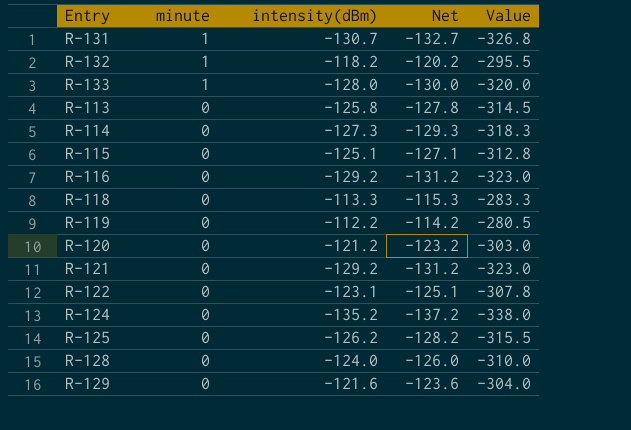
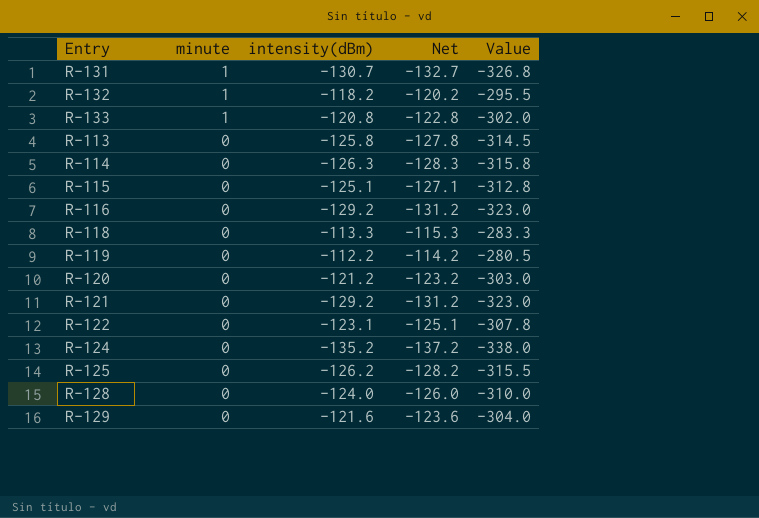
R-133 | intensity(dBm): -128.0 -> -120.8
R-133 | Net: -130.0 -> -122.8
R-133 | Value: -320.0 -> -302.0
R-114 | intensity(dBm): -127.3 -> -126.3
R-114 | Net: -129.3 -> -128.3
R-114 | Value: -318.3 -> -315.8

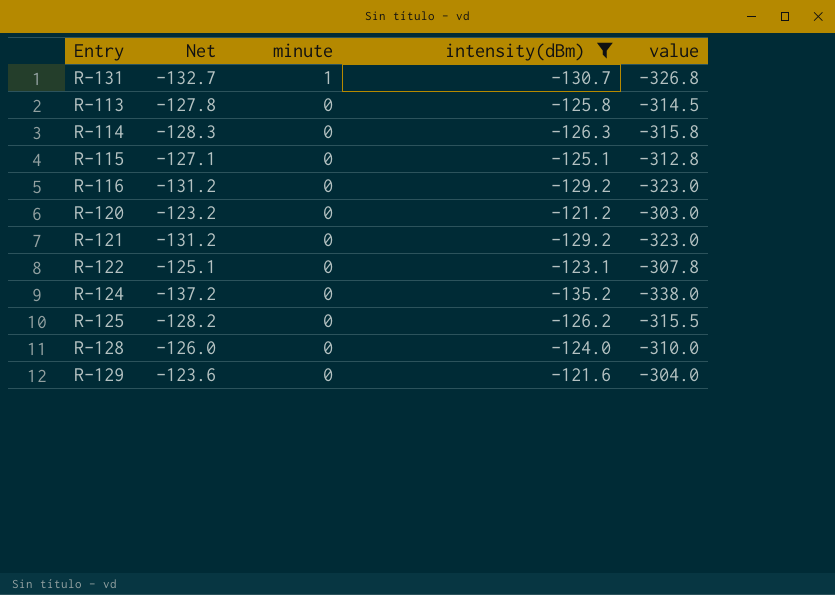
filter: none -> intensity(dBm) <= -121.2
column Net | position: 4 -> 2
column name: Value -> value

